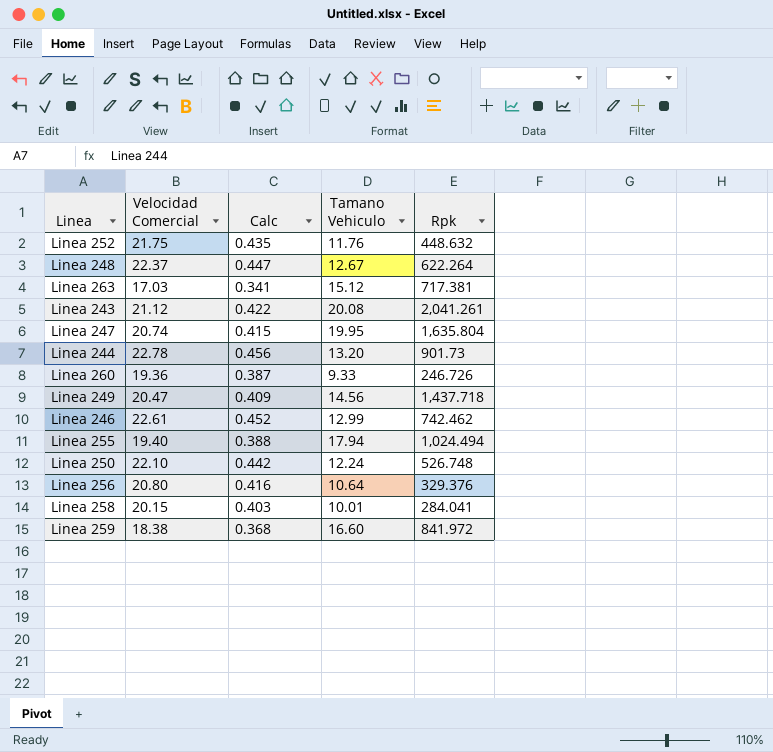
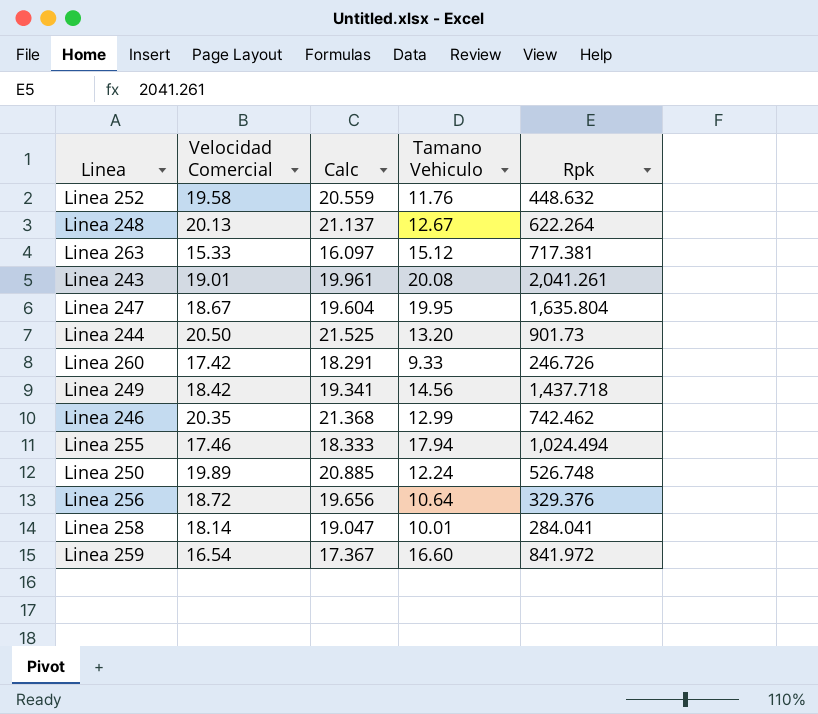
column Calc | formula: [Velocidad Comercial] * 0.02 -> [Velocidad Comercial] * 1.05
Linea 252 | Velocidad Comercial: 21.75 -> 19.58
Linea 248 | Velocidad Comercial: 22.37 -> 20.13
Linea 263 | Velocidad Comercial: 17.03 -> 15.33
Linea 243 | Velocidad Comercial: 21.12 -> 19.01
Linea 247 | Velocidad Comercial: 20.74 -> 18.67
Linea 244 | Velocidad Comercial: 22.78 -> 20.50
Linea 260 | Velocidad Comercial: 19.36 -> 17.42
Linea 249 | Velocidad Comercial: 20.47 -> 18.42
Linea 246 | Velocidad Comercial: 22.61 -> 20.35
Linea 255 | Velocidad Comercial: 19.40 -> 17.46
Linea 250 | Velocidad Comercial: 22.10 -> 19.89
Linea 256 | Velocidad Comercial: 20.80 -> 18.72
Linea 258 | Velocidad Comercial: 20.15 -> 18.14
Linea 259 | Velocidad Comercial: 18.38 -> 16.54

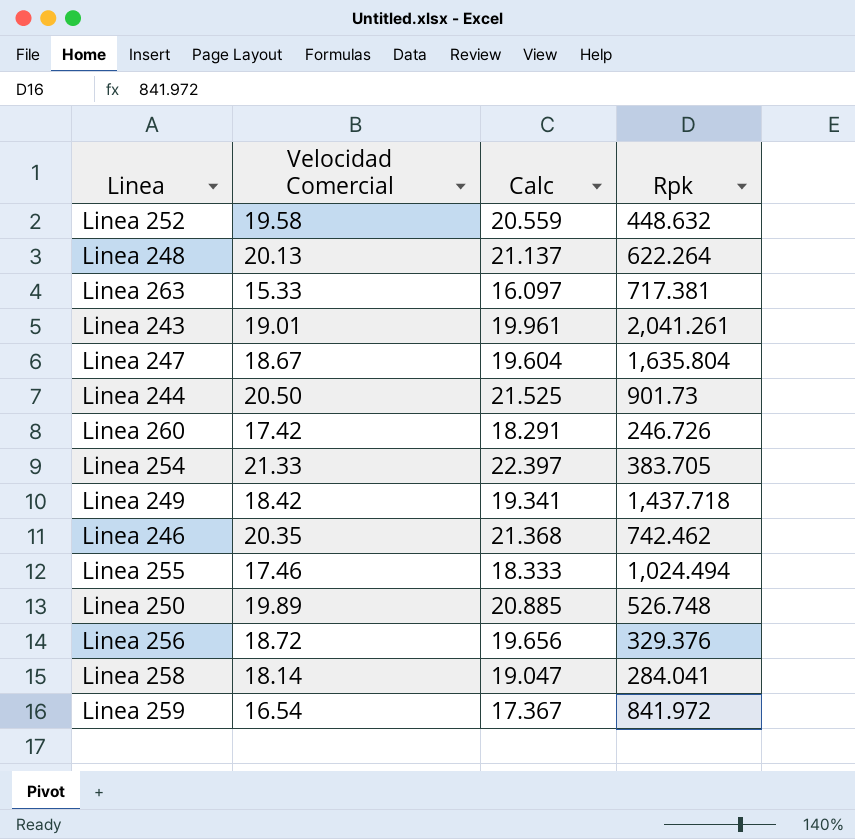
column Tamano Vehiculo | position: 4 -> none
row Linea 254: none -> 21.33 | 22.397 | 383.705

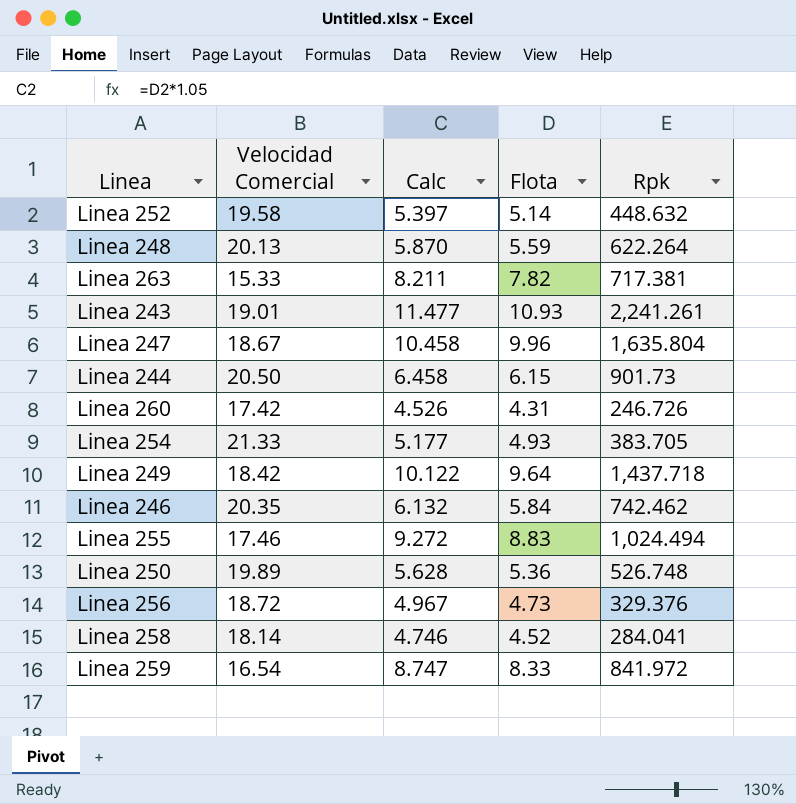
column Calc | formula: [Velocidad Comercial] * 1.05 -> [Flota] * 1.05
column Flota | position: none -> 4
Linea 243 | Rpk: 2,041.261 -> 2,241.261

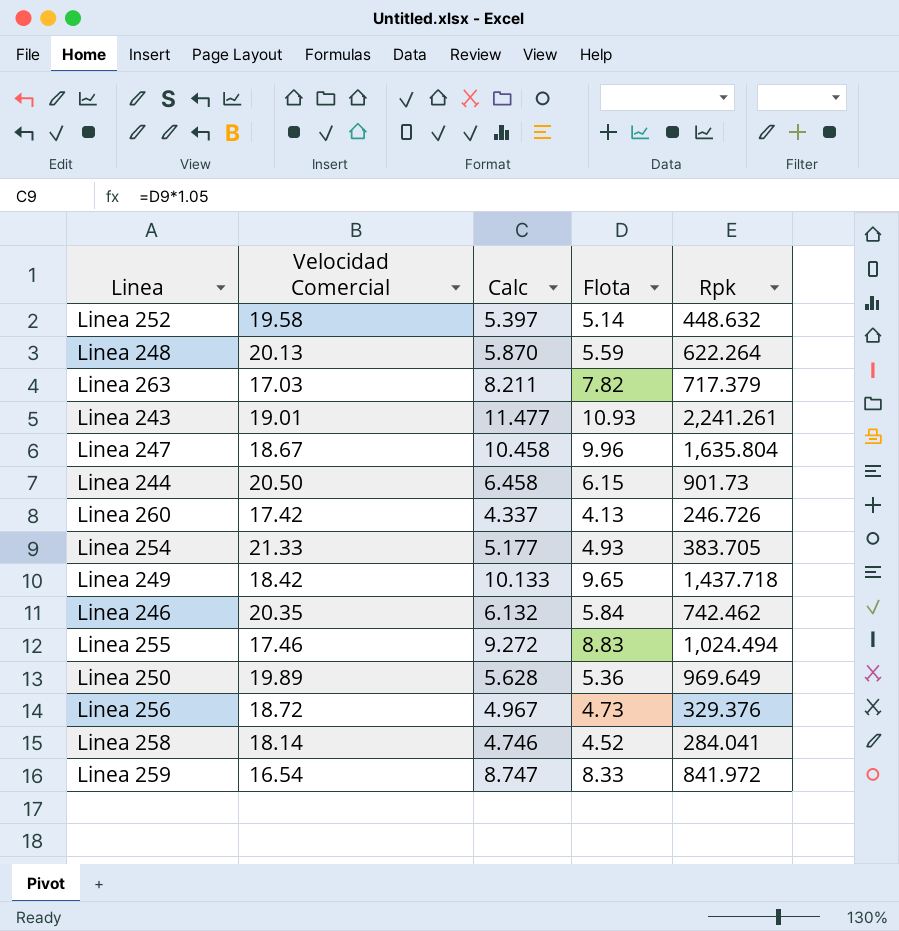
Linea 263 | Velocidad Comercial: 15.33 -> 17.03
Linea 263 | Rpk: 717.381 -> 717.379
Linea 260 | Calc: 4.526 -> 4.337
Linea 260 | Flota: 4.31 -> 4.13
Linea 249 | Calc: 10.122 -> 10.133
Linea 249 | Flota: 9.64 -> 9.65
Linea 250 | Rpk: 526.748 -> 969.649

